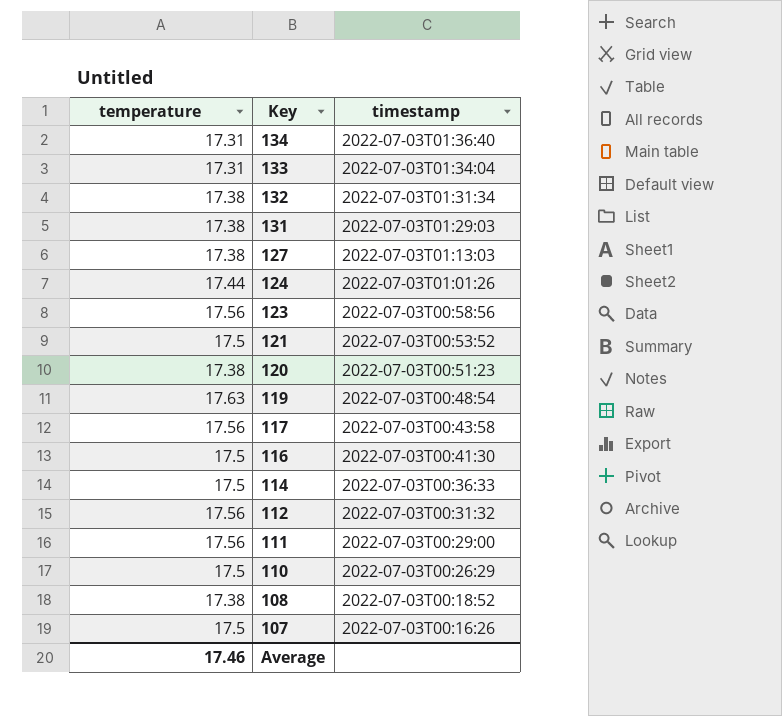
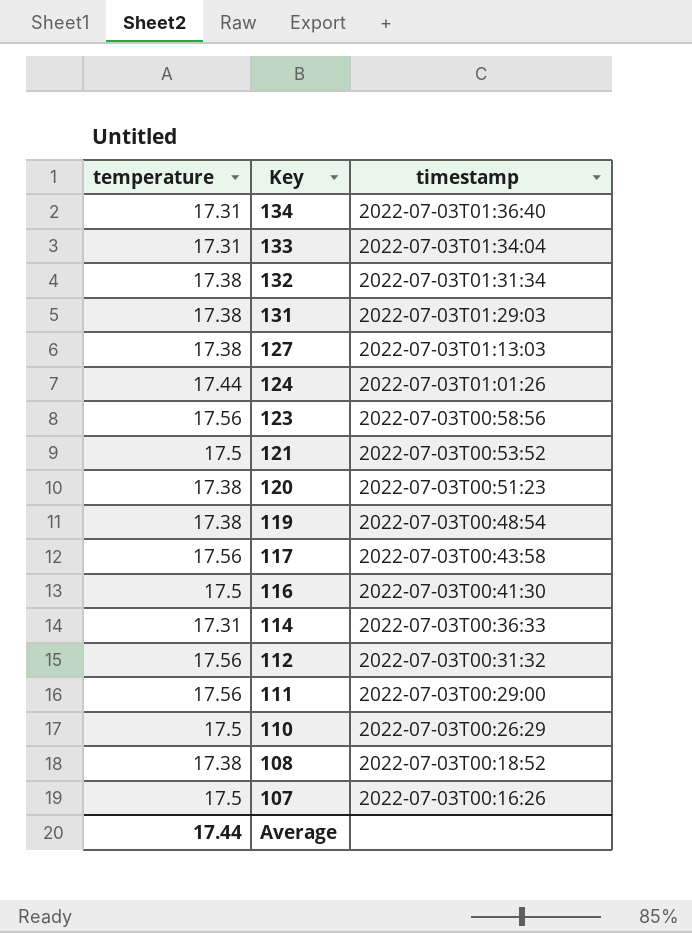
119 | temperature: 17.63 -> 17.38
114 | temperature: 17.5 -> 17.31
Average | temperature: 17.46 -> 17.44

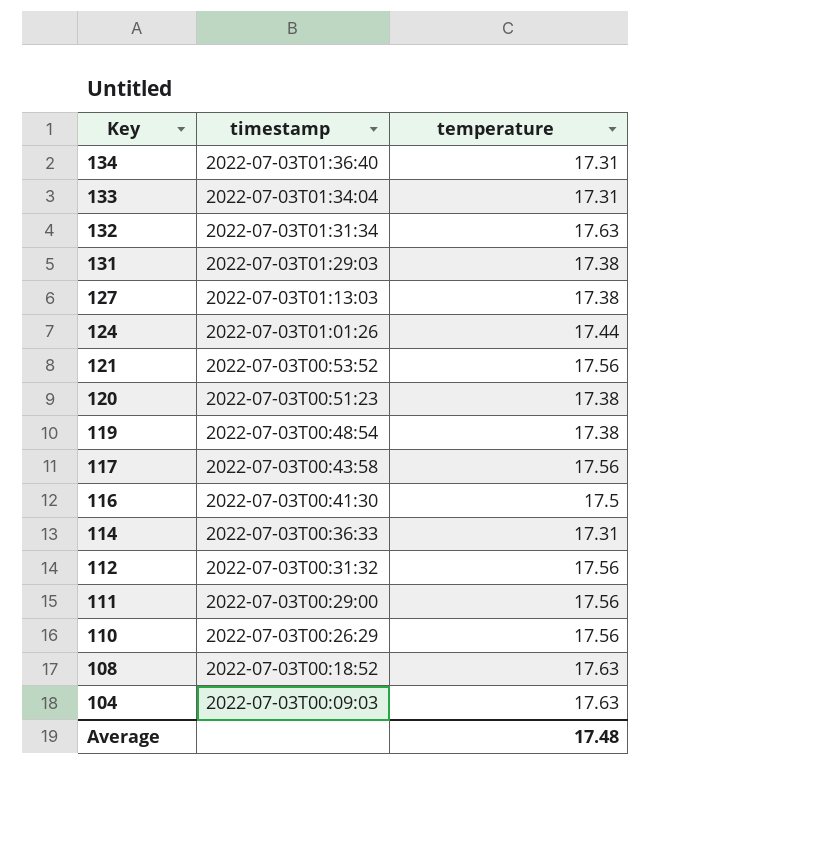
column temperature | position: 1 -> 3
row 123: 17.56 | 2022-07-03T00:58:56 -> none
row 107: 17.5 | 2022-07-03T00:16:26 -> none
132 | temperature: 17.38 -> 17.63
121 | temperature: 17.5 -> 17.56
110 | temperature: 17.5 -> 17.56
108 | temperature: 17.38 -> 17.63
row 104: none -> 2022-07-03T00:09:03 | 17.63
Average | temperature: 17.44 -> 17.48

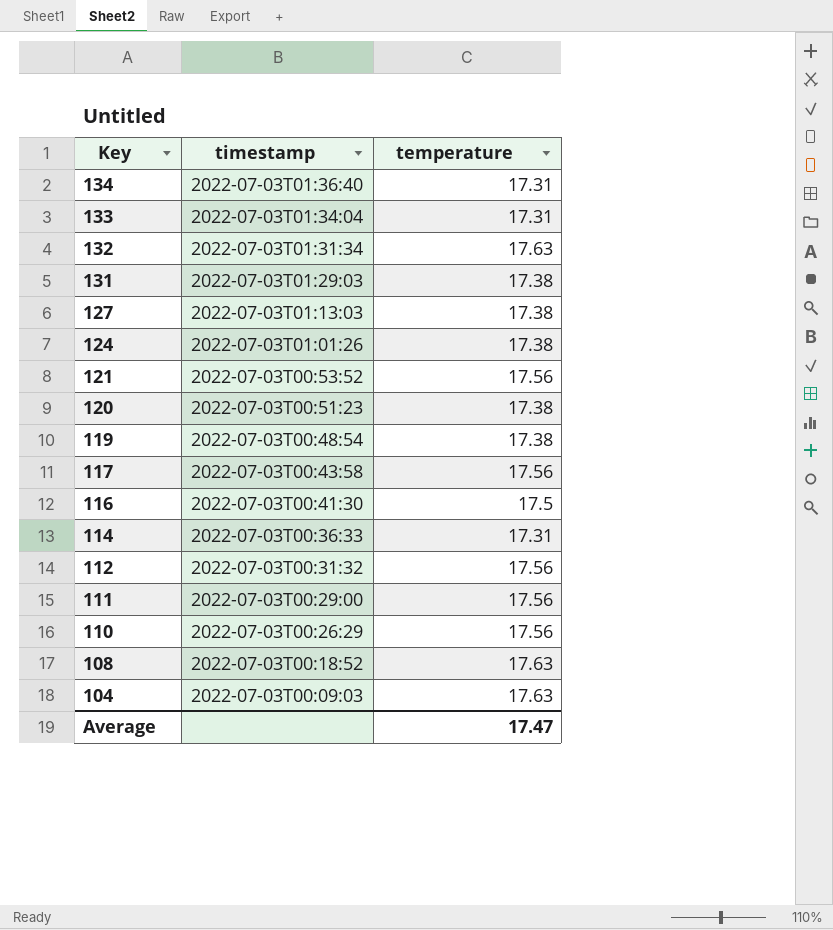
124 | temperature: 17.44 -> 17.38
Average | temperature: 17.48 -> 17.47

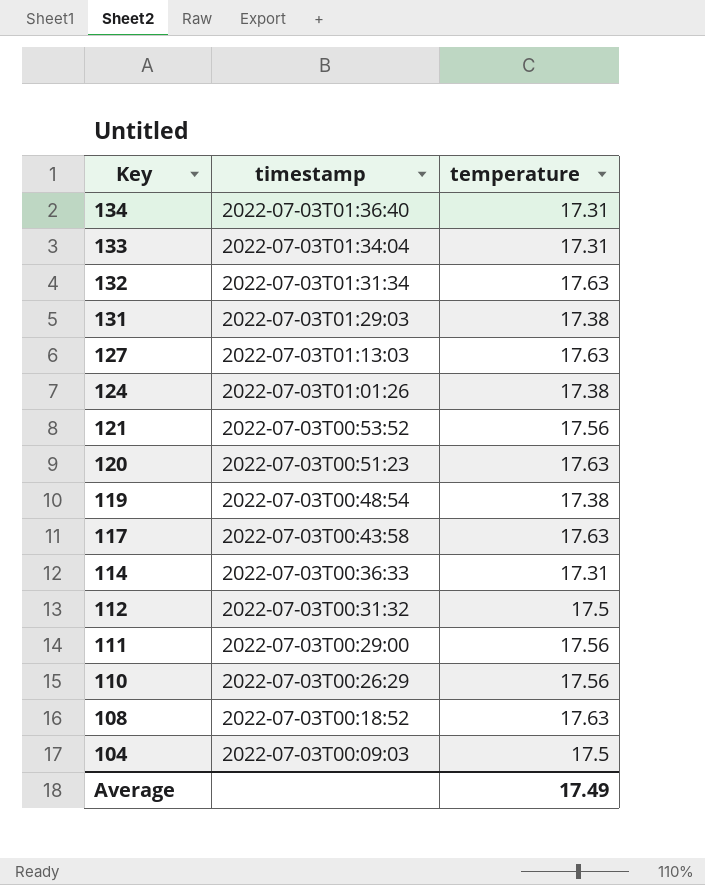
row 116: 2022-07-03T00:41:30 | 17.5 -> none
127 | temperature: 17.38 -> 17.63
120 | temperature: 17.38 -> 17.63
117 | temperature: 17.56 -> 17.63
112 | temperature: 17.56 -> 17.5
104 | temperature: 17.63 -> 17.5
Average | temperature: 17.47 -> 17.49

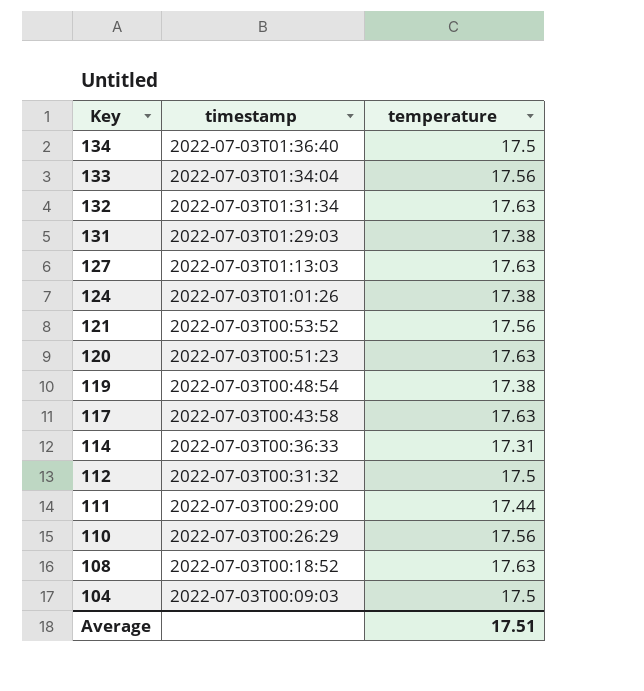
134 | temperature: 17.31 -> 17.5
133 | temperature: 17.31 -> 17.56
111 | temperature: 17.56 -> 17.44
Average | temperature: 17.49 -> 17.51

